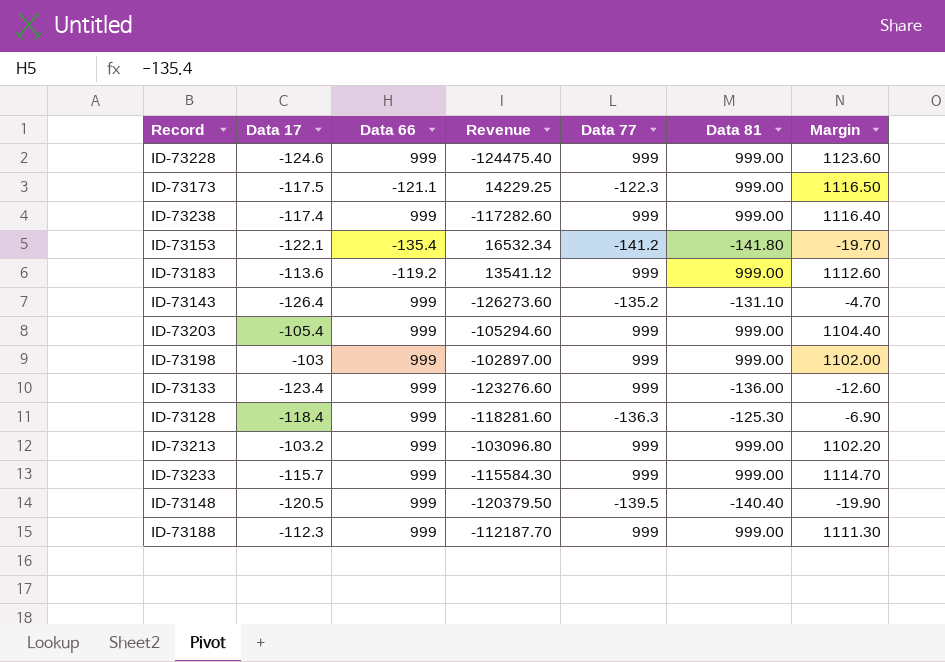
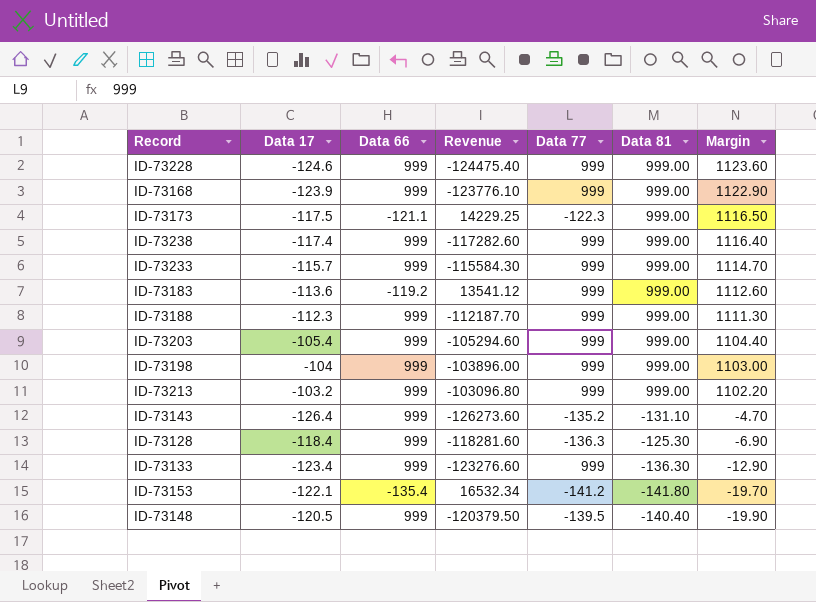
row order: none -> Margin descending
row ID-73168: none -> -123.9 | 999 | -123776.10 | 999 | 999.00 | 1122.90
ID-73198 | Data 17: -103 -> -104
ID-73198 | Revenue: -102897.00 -> -103896.00
ID-73198 | Margin: 1102.00 -> 1103.00
ID-73133 | Data 81: -136.00 -> -136.30
ID-73133 | Margin: -12.60 -> -12.90

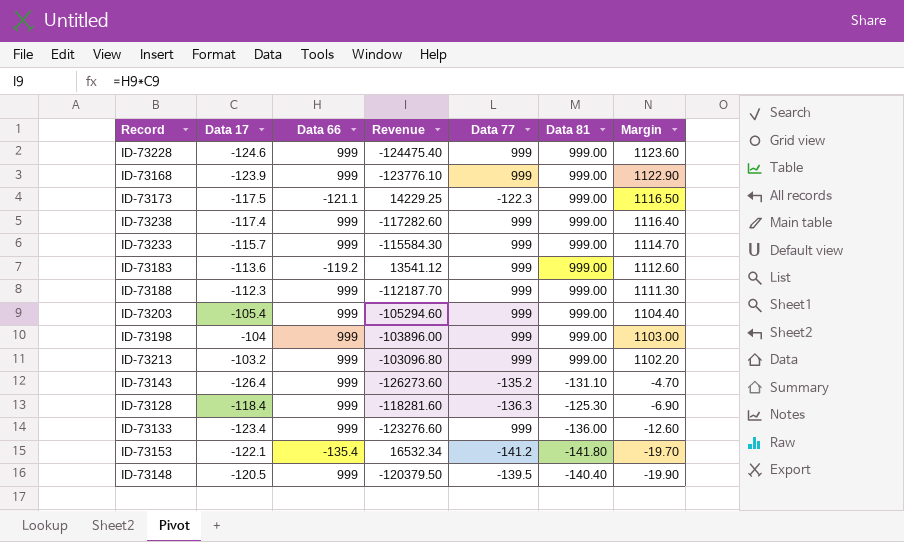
ID-73133 | Data 81: -136.30 -> -136.00
ID-73133 | Margin: -12.90 -> -12.60

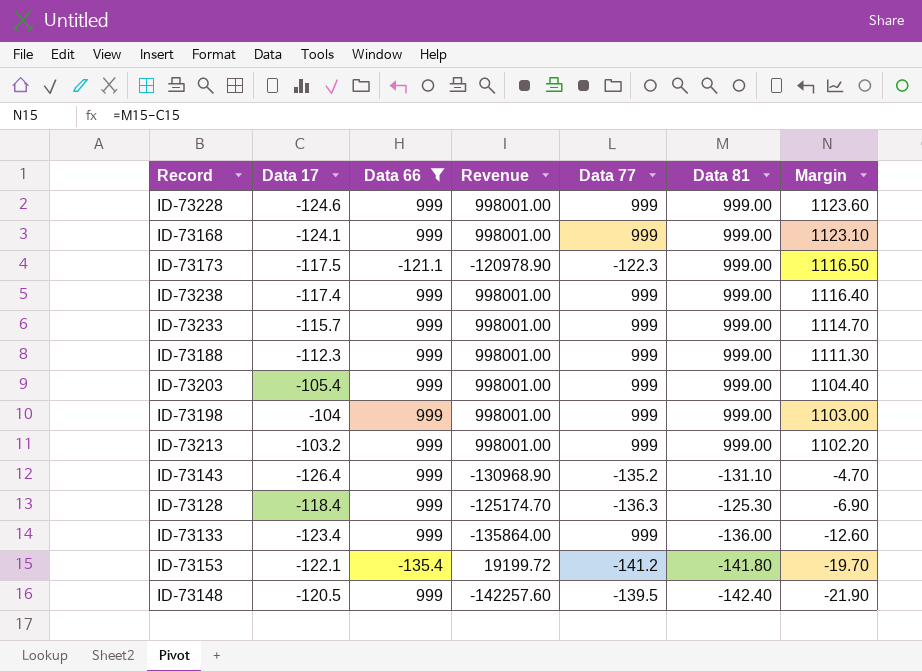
filter: none -> Data 66 != -119.2
column Revenue | formula: [Data 17] * [Data 66] -> [Data 66] * [Data 81]
ID-73168 | Data 17: -123.9 -> -124.1
ID-73168 | Margin: 1122.90 -> 1123.10
ID-73148 | Data 81: -140.40 -> -142.40
ID-73148 | Margin: -19.90 -> -21.90

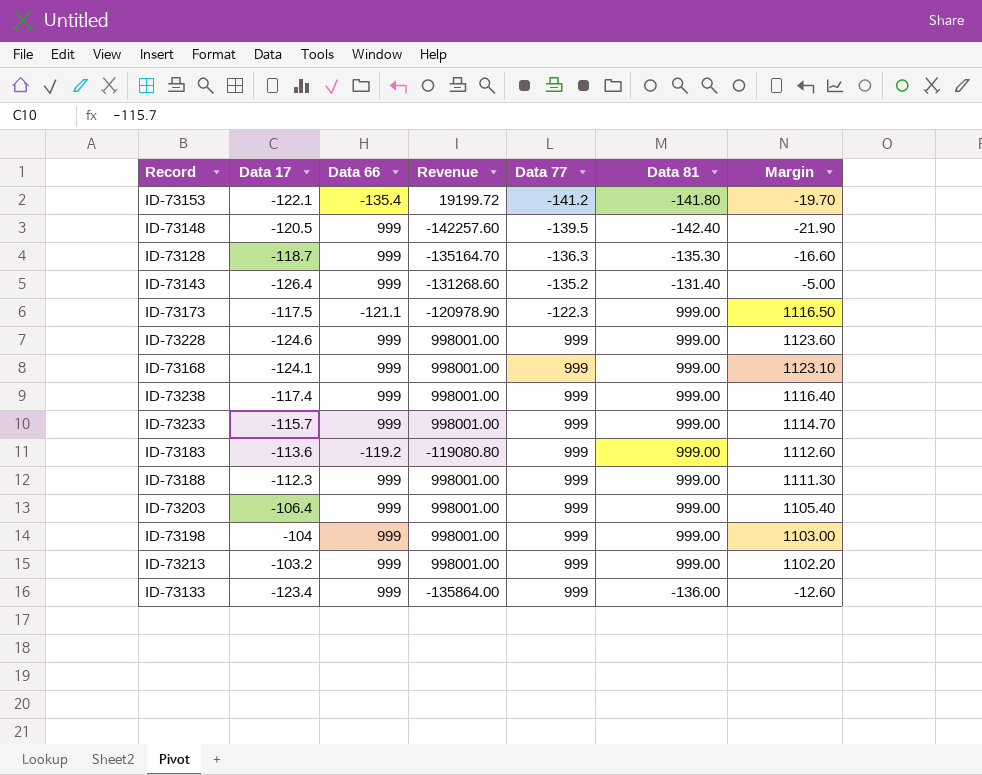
filter: Data 66 != -119.2 -> none
row order: Margin descending -> Data 77 ascending
ID-73128 | Data 17: -118.4 -> -118.7
ID-73128 | Revenue: -125174.70 -> -135164.70
ID-73128 | Data 81: -125.30 -> -135.30
ID-73128 | Margin: -6.90 -> -16.60
ID-73143 | Revenue: -130968.90 -> -131268.60
ID-73143 | Data 81: -131.10 -> -131.40
ID-73143 | Margin: -4.70 -> -5.00
ID-73203 | Data 17: -105.4 -> -106.4
ID-73203 | Margin: 1104.40 -> 1105.40

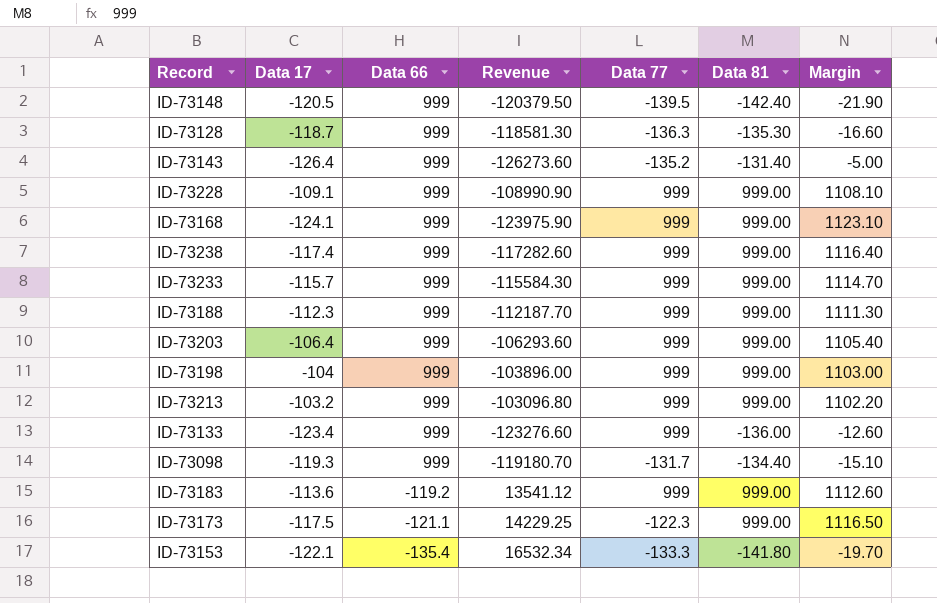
row order: Data 77 ascending -> Data 66 descending
column Revenue | formula: [Data 66] * [Data 81] -> [Data 17] * [Data 66]
ID-73228 | Data 17: -124.6 -> -109.1
ID-73228 | Margin: 1123.60 -> 1108.10
row ID-73098: none -> -119.3 | 999 | -119180.70 | -131.7 | -134.40 | -15.10
ID-73153 | Data 77: -141.2 -> -133.3

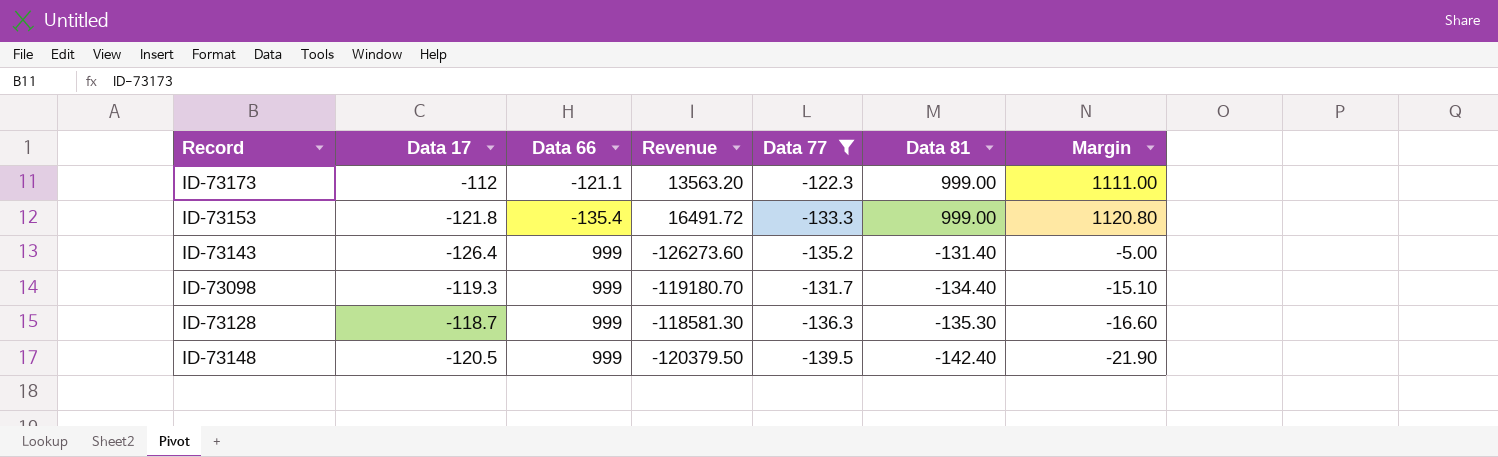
filter: none -> Data 77 != 999
row order: Data 66 descending -> Data 81 descending
ID-73173 | Data 17: -117.5 -> -112
ID-73173 | Revenue: 14229.25 -> 13563.20
ID-73173 | Margin: 1116.50 -> 1111.00
ID-73153 | Data 17: -122.1 -> -121.8
ID-73153 | Revenue: 16532.34 -> 16491.72
ID-73153 | Data 81: -141.80 -> 999.00
ID-73153 | Margin: -19.70 -> 1120.80

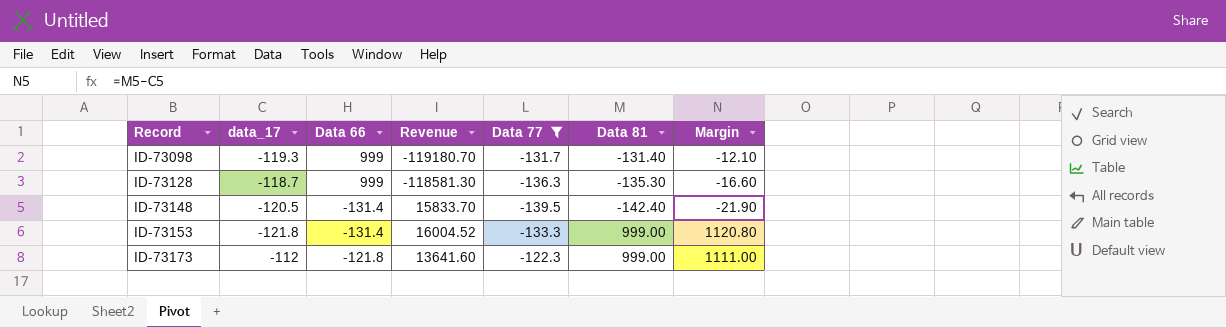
row order: Data 81 descending -> Record ascending
column name: Data 17 -> data_17
row ID-73143: -126.4 | 999 | -126273.60 | -135.2 | -131.40 | -5.00 -> none
ID-73098 | Data 81: -134.40 -> -131.40
ID-73098 | Margin: -15.10 -> -12.10
ID-73148 | Data 66: 999 -> -131.4
ID-73148 | Revenue: -120379.50 -> 15833.70
ID-73153 | Data 66: -135.4 -> -131.4
ID-73153 | Revenue: 16491.72 -> 16004.52
ID-73173 | Data 66: -121.1 -> -121.8
ID-73173 | Revenue: 13563.20 -> 13641.60

